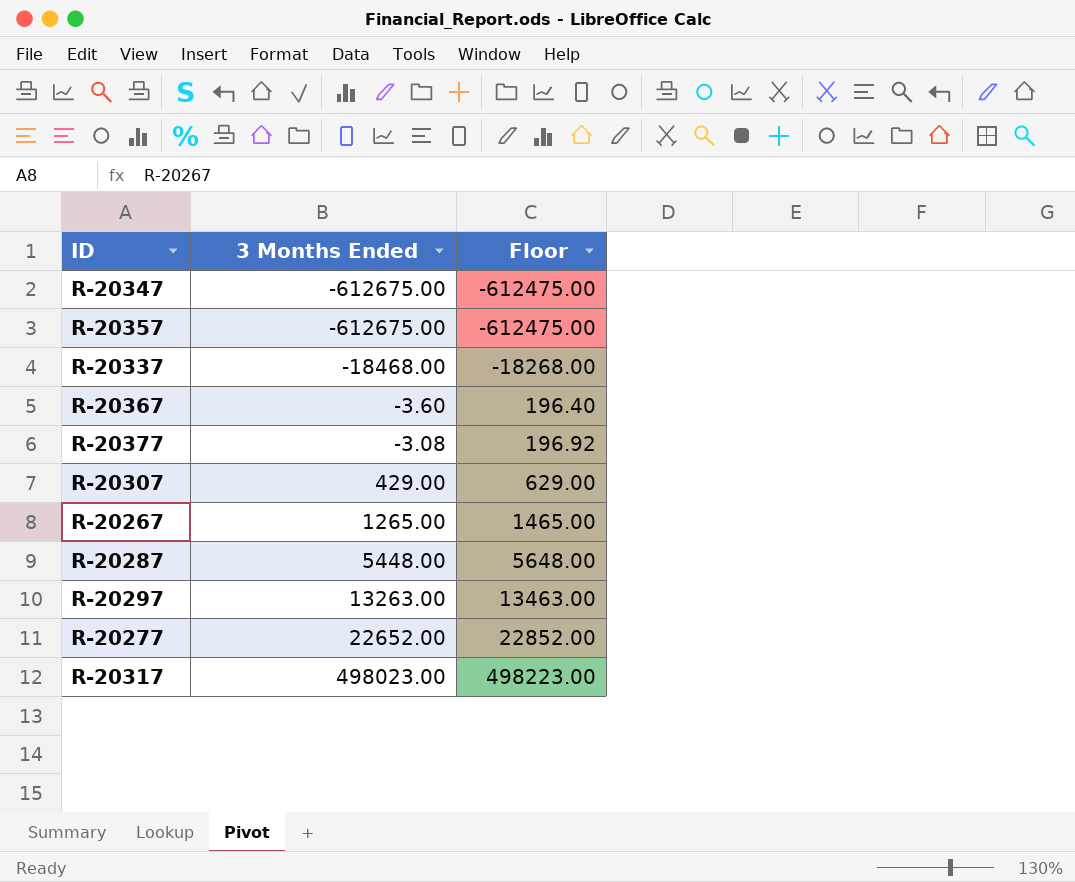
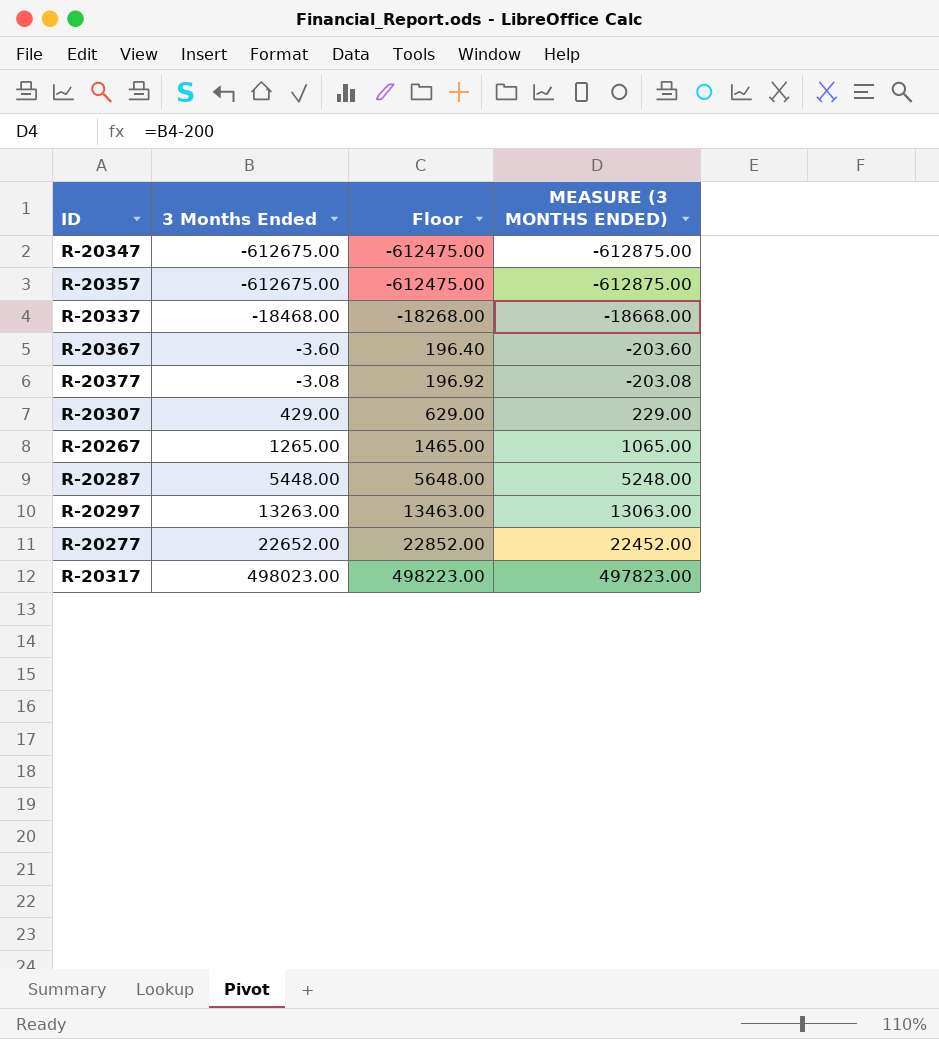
column MEASURE (3 MONTHS ENDED) | formula: none -> [3 Months Ended] - 200

